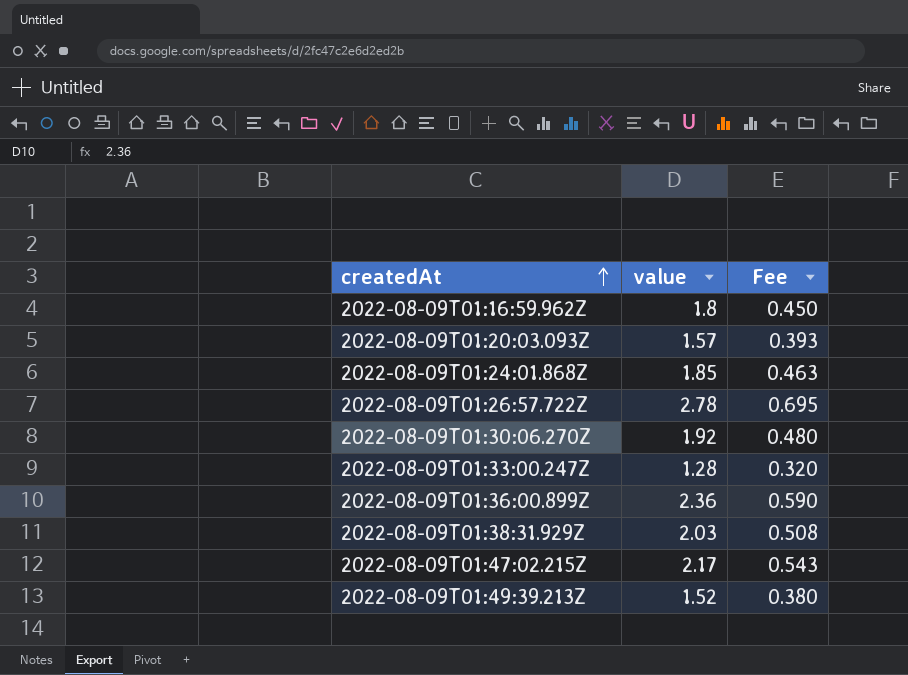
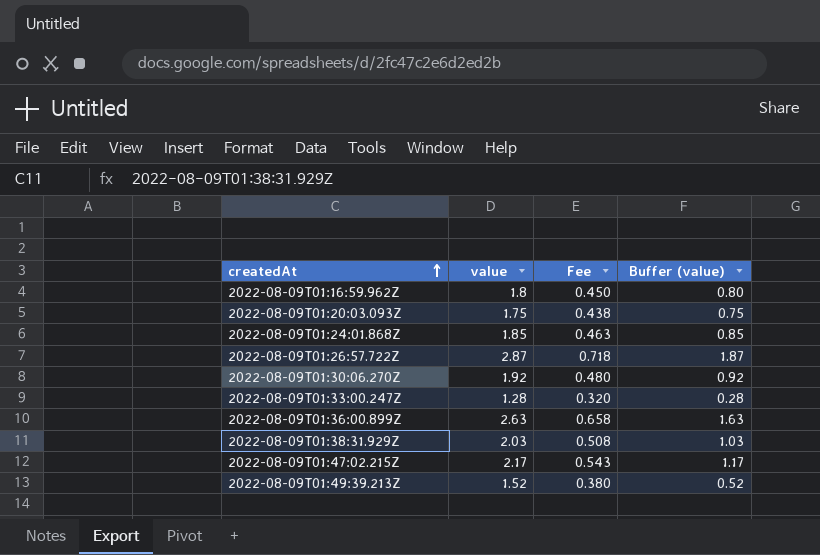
column Buffer (value) | formula: none -> [value] - 1
2022-08-09T01:20:03.093Z | value: 1.57 -> 1.75
2022-08-09T01:20:03.093Z | Fee: 0.393 -> 0.438
2022-08-09T01:26:57.722Z | value: 2.78 -> 2.87
2022-08-09T01:26:57.722Z | Fee: 0.695 -> 0.718
2022-08-09T01:36:00.899Z | value: 2.36 -> 2.63
2022-08-09T01:36:00.899Z | Fee: 0.590 -> 0.658

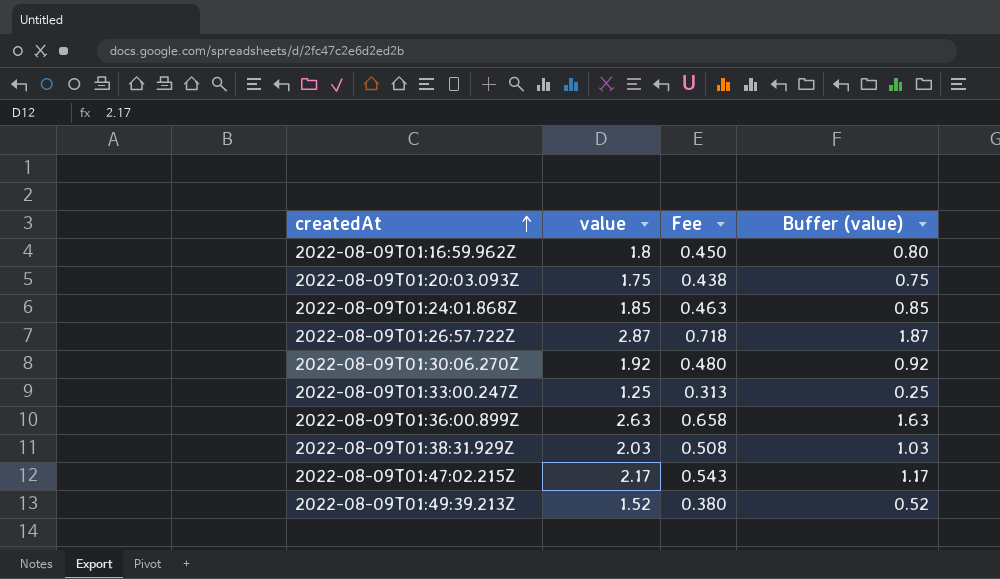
2022-08-09T01:33:00.247Z | value: 1.28 -> 1.25
2022-08-09T01:33:00.247Z | Fee: 0.320 -> 0.313
2022-08-09T01:33:00.247Z | Buffer (value): 0.28 -> 0.25

